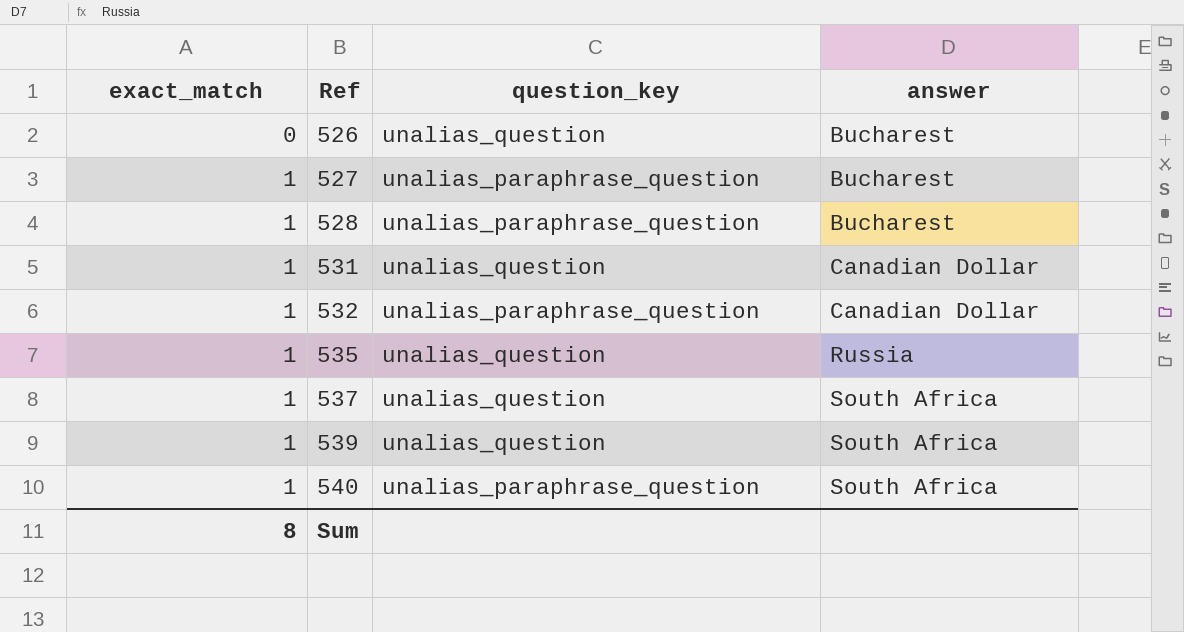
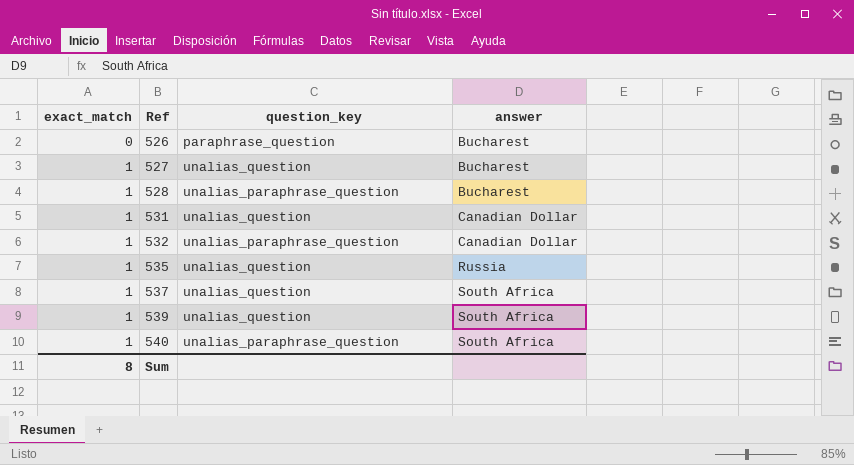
526 | question_key: unalias_question -> paraphrase_question
527 | question_key: unalias_paraphrase_question -> unalias_question

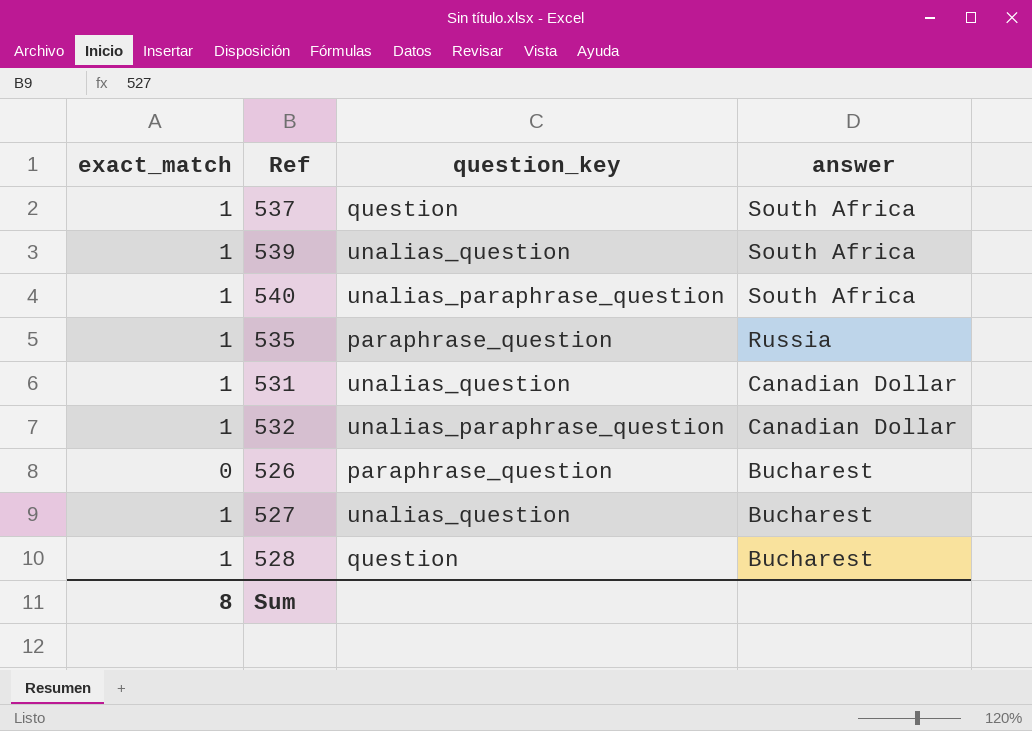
row order: exact_match ascending -> answer descending
537 | question_key: unalias_question -> question
535 | question_key: unalias_question -> paraphrase_question
528 | question_key: unalias_paraphrase_question -> question

